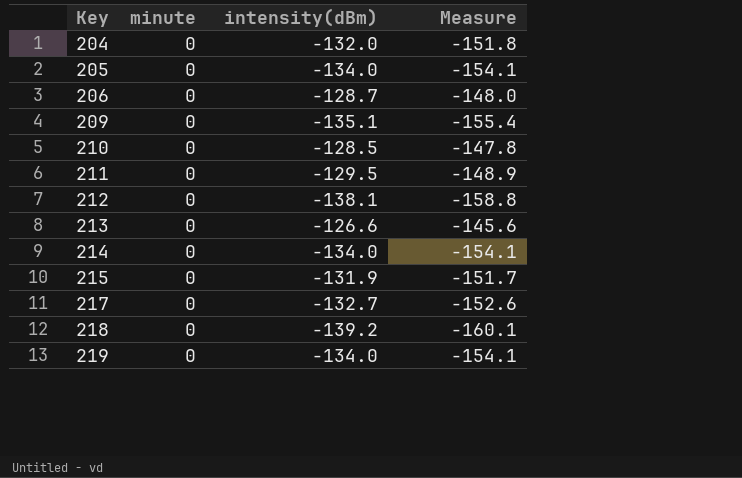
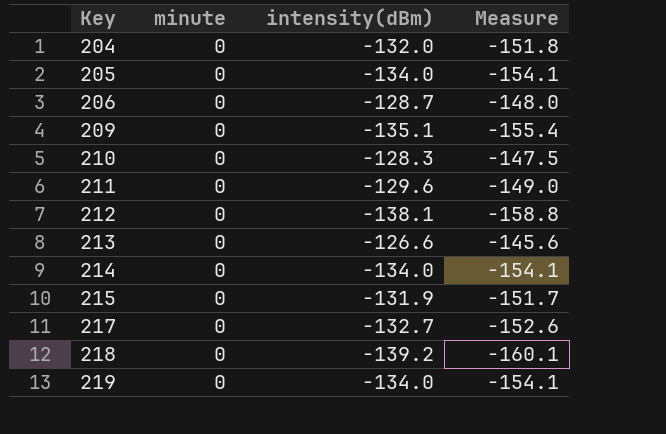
210 | intensity(dBm): -128.5 -> -128.3
210 | Measure: -147.8 -> -147.5
211 | intensity(dBm): -129.5 -> -129.6
211 | Measure: -148.9 -> -149.0

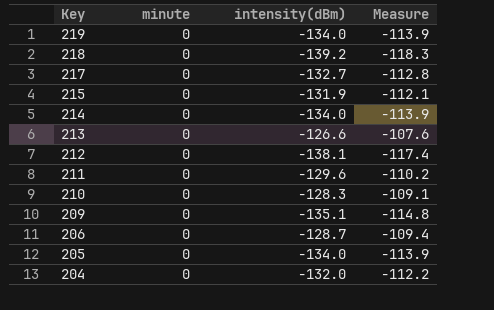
row order: Key ascending -> Key descending
column Measure | formula: [intensity(dBm)] * 1.15 -> [intensity(dBm)] * 0.85

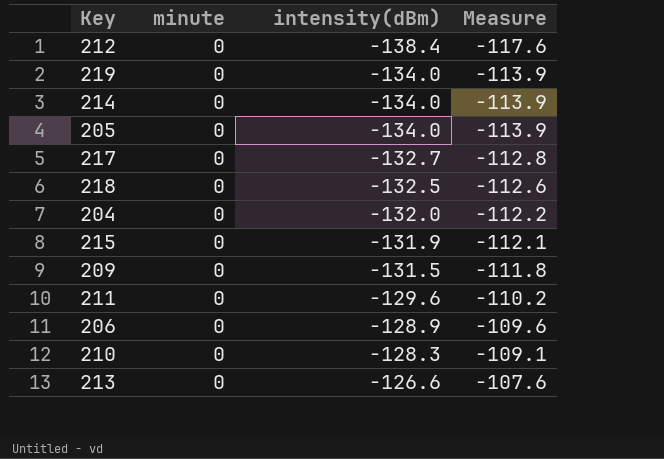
row order: Key descending -> intensity(dBm) ascending
212 | intensity(dBm): -138.1 -> -138.4
212 | Measure: -117.4 -> -117.6
218 | intensity(dBm): -139.2 -> -132.5
218 | Measure: -118.3 -> -112.6
209 | intensity(dBm): -135.1 -> -131.5
209 | Measure: -114.8 -> -111.8
206 | intensity(dBm): -128.7 -> -128.9
206 | Measure: -109.4 -> -109.6

